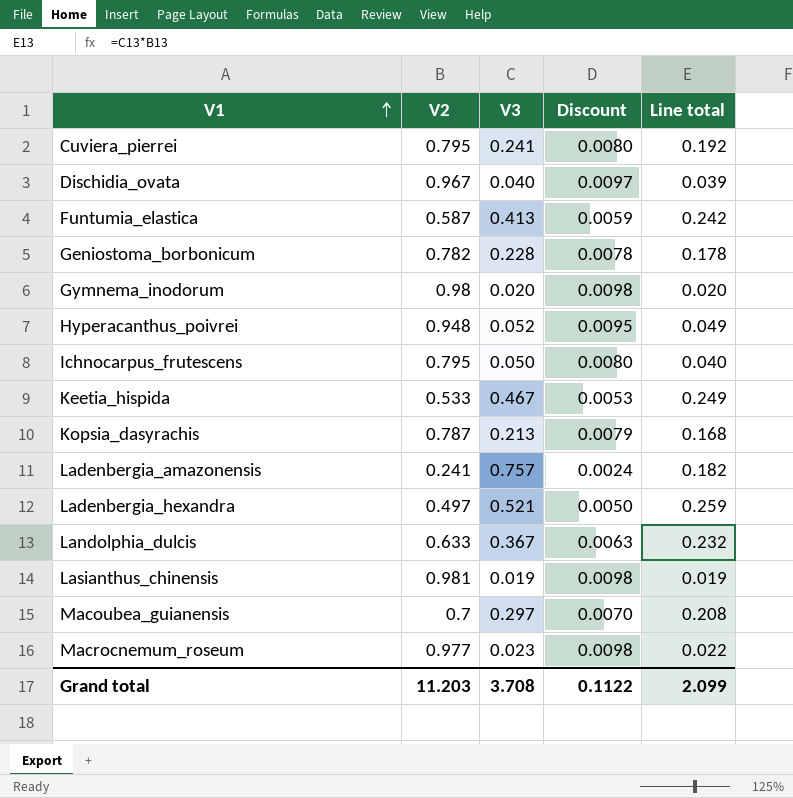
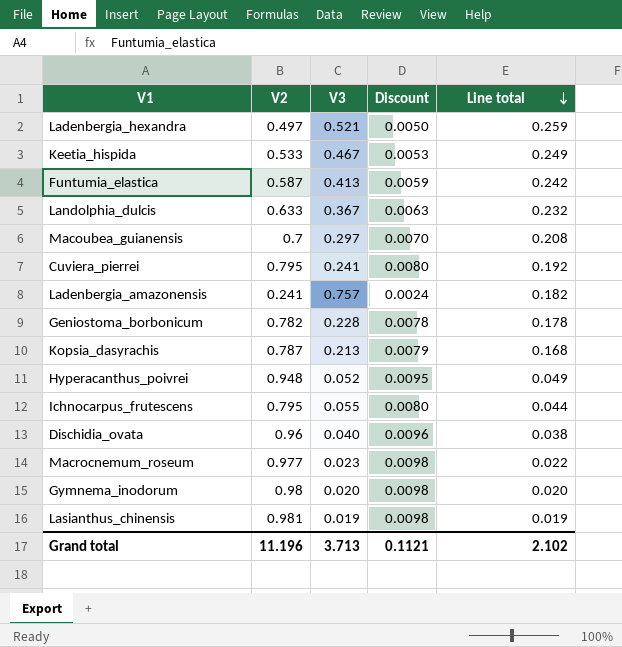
row order: V1 ascending -> Line total descending
Ichnocarpus_frutescens | V3: 0.050 -> 0.055
Ichnocarpus_frutescens | Line total: 0.040 -> 0.044
Dischidia_ovata | V2: 0.967 -> 0.96
Dischidia_ovata | Discount: 0.0097 -> 0.0096
Dischidia_ovata | Line total: 0.039 -> 0.038
Grand total | V2: 11.203 -> 11.196
Grand total | V3: 3.708 -> 3.713
Grand total | Discount: 0.1122 -> 0.1121
Grand total | Line total: 2.099 -> 2.102

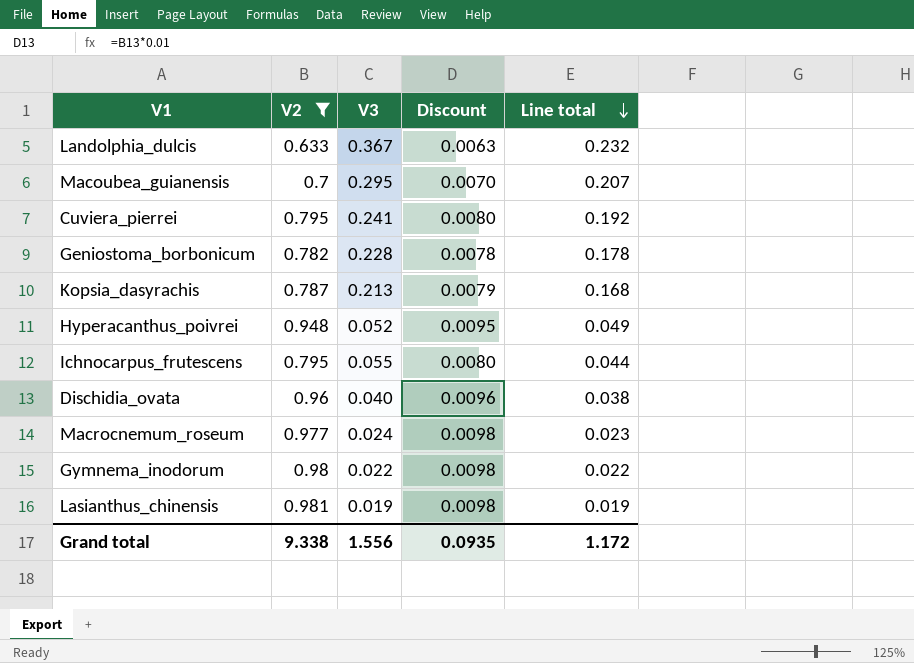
filter: none -> V2 >= 0.633
Macoubea_guianensis | V3: 0.297 -> 0.295
Macoubea_guianensis | Line total: 0.208 -> 0.207
Macrocnemum_roseum | V3: 0.023 -> 0.024
Macrocnemum_roseum | Line total: 0.022 -> 0.023
Gymnema_inodorum | V3: 0.020 -> 0.022
Gymnema_inodorum | Line total: 0.020 -> 0.022
Grand total | V2: 11.196 -> 9.338
Grand total | V3: 3.713 -> 1.556
Grand total | Discount: 0.1121 -> 0.0935
Grand total | Line total: 2.102 -> 1.172

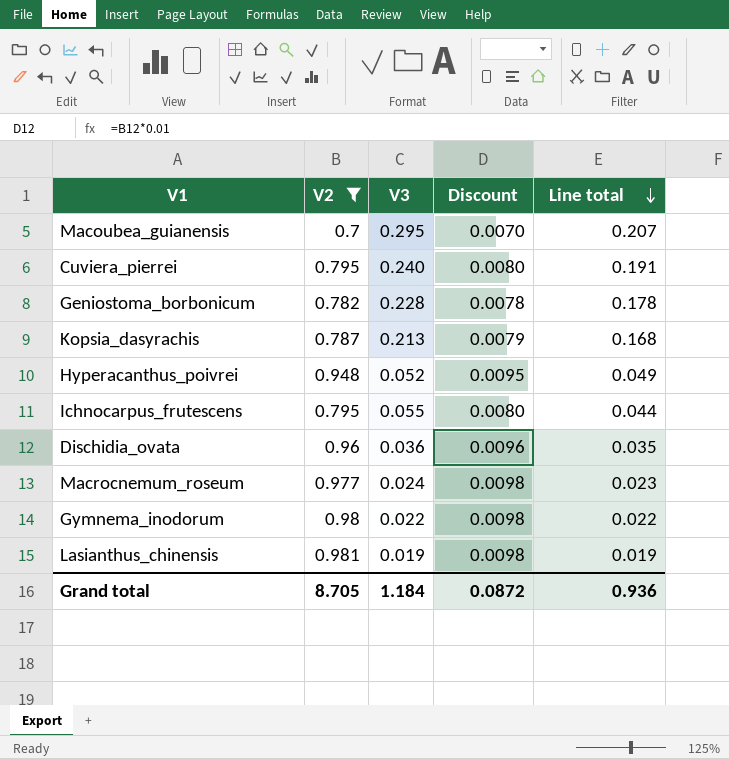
row Landolphia_dulcis: 0.633 | 0.367 | 0.0063 | 0.232 -> none
Cuviera_pierrei | V3: 0.241 -> 0.240
Cuviera_pierrei | Line total: 0.192 -> 0.191
Dischidia_ovata | V3: 0.040 -> 0.036
Dischidia_ovata | Line total: 0.038 -> 0.035
Grand total | V2: 9.338 -> 8.705
Grand total | V3: 1.556 -> 1.184
Grand total | Discount: 0.0935 -> 0.0872
Grand total | Line total: 1.172 -> 0.936

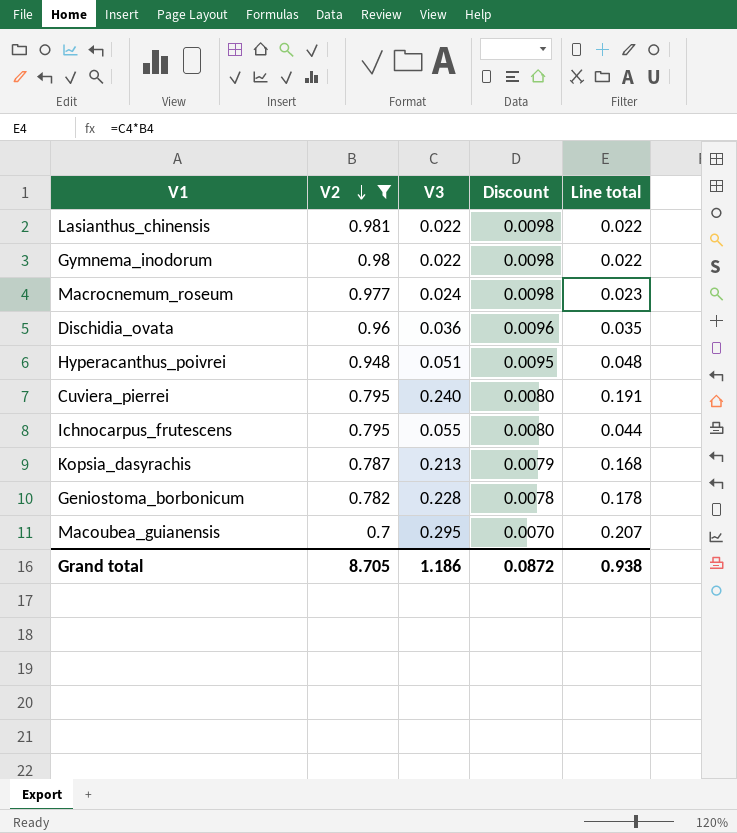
row order: Line total descending -> V2 descending
Lasianthus_chinensis | V3: 0.019 -> 0.022
Lasianthus_chinensis | Line total: 0.019 -> 0.022
Hyperacanthus_poivrei | V3: 0.052 -> 0.051
Hyperacanthus_poivrei | Line total: 0.049 -> 0.048
Grand total | V3: 1.184 -> 1.186
Grand total | Line total: 0.936 -> 0.938

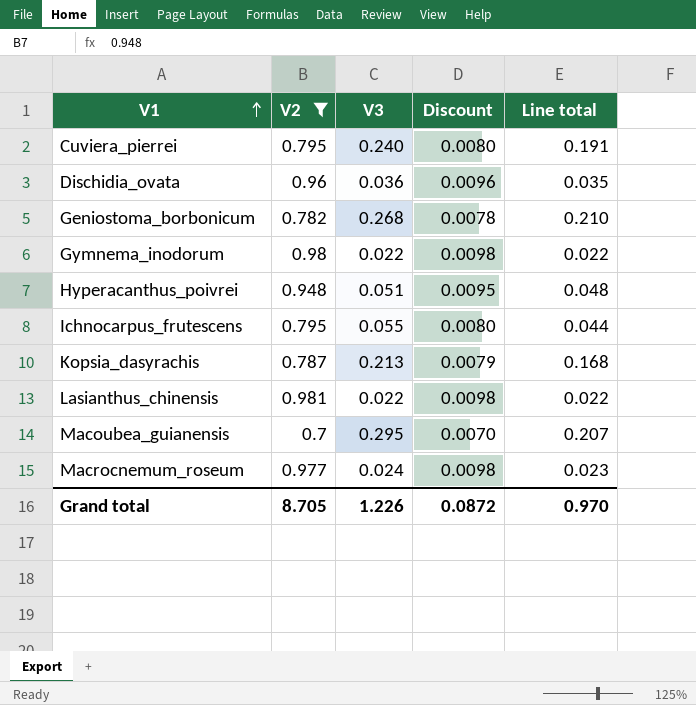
row order: V2 descending -> V1 ascending
Geniostoma_borbonicum | V3: 0.228 -> 0.268
Geniostoma_borbonicum | Line total: 0.178 -> 0.210
Grand total | V3: 1.186 -> 1.226
Grand total | Line total: 0.938 -> 0.970

